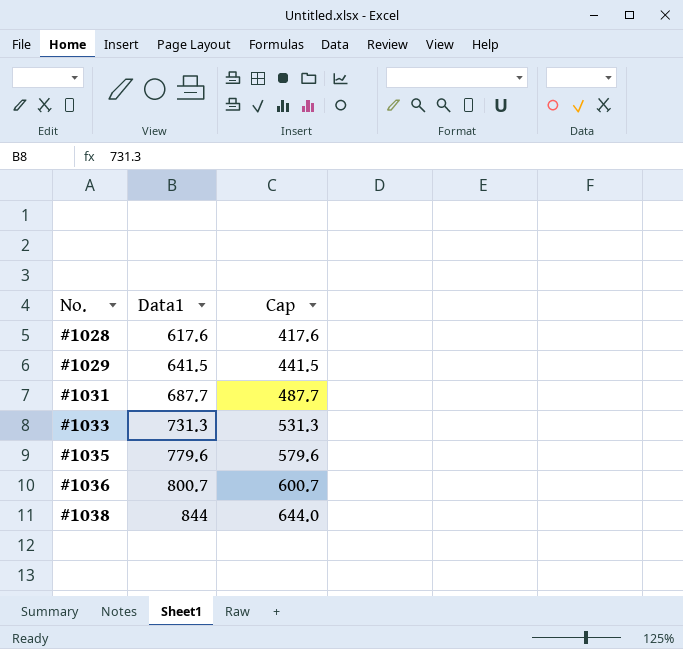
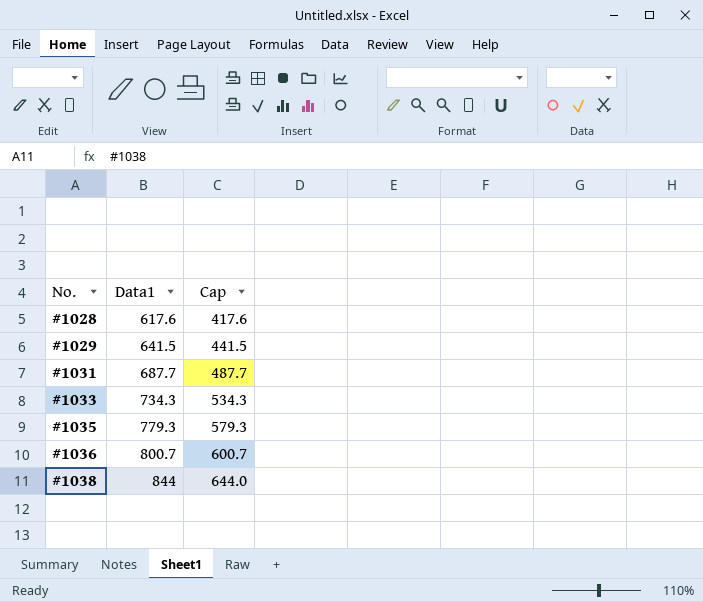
#1033 | Data1: 731.3 -> 734.3
#1033 | Cap: 531.3 -> 534.3
#1035 | Data1: 779.6 -> 779.3
#1035 | Cap: 579.6 -> 579.3

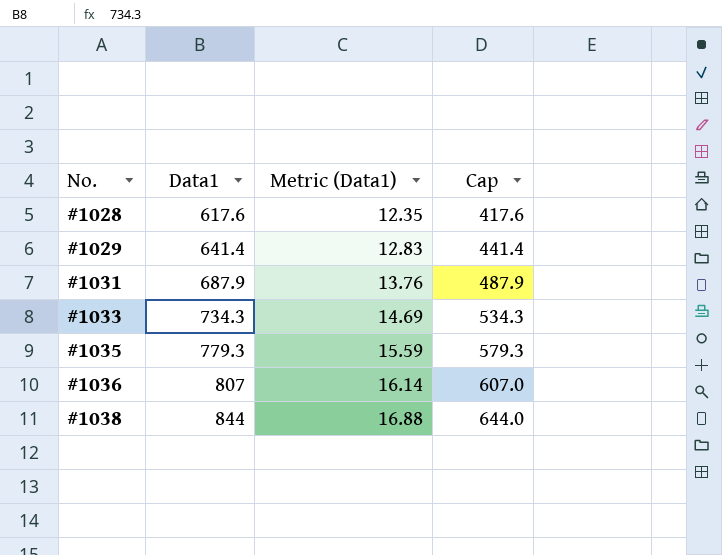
column Metric (Data1) | formula: none -> [Data1] * 0.02
#1029 | Data1: 641.5 -> 641.4
#1029 | Cap: 441.5 -> 441.4
#1031 | Data1: 687.7 -> 687.9
#1031 | Cap: 487.7 -> 487.9
#1036 | Data1: 800.7 -> 807
#1036 | Cap: 600.7 -> 607.0

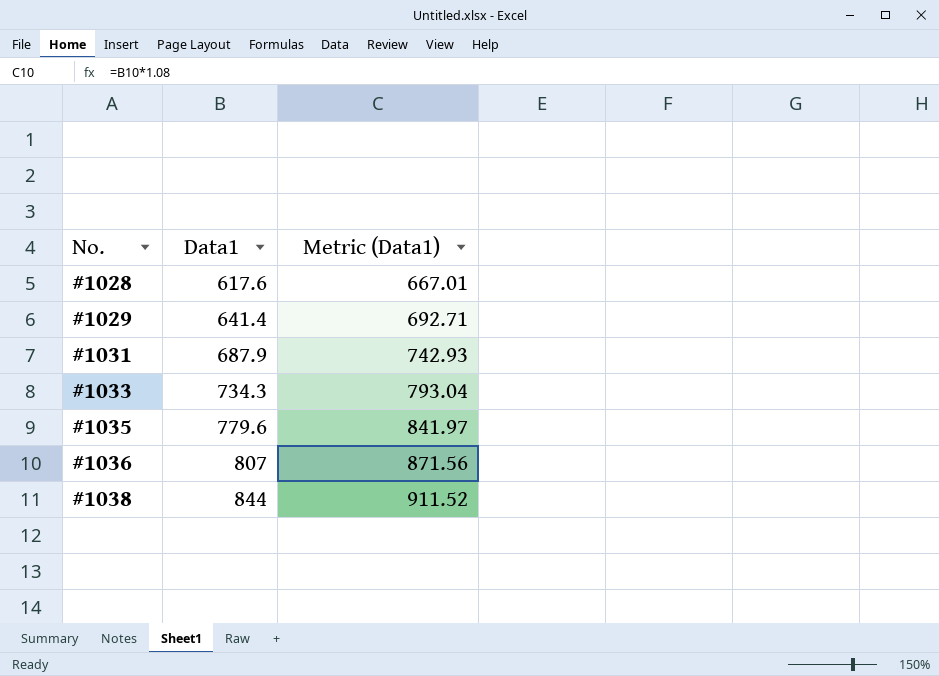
column Cap | formula: [Data1] - 200 -> none
column Metric (Data1) | formula: [Data1] * 0.02 -> [Data1] * 1.08
#1035 | Data1: 779.3 -> 779.6

